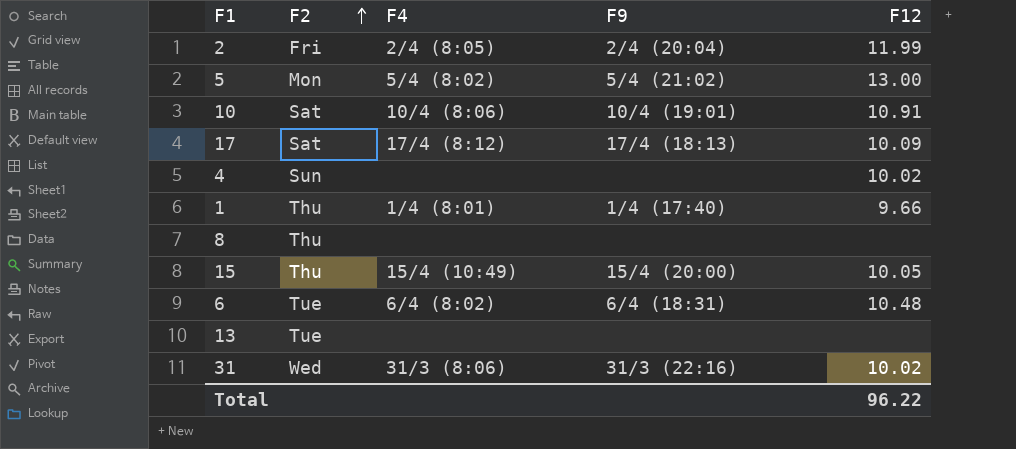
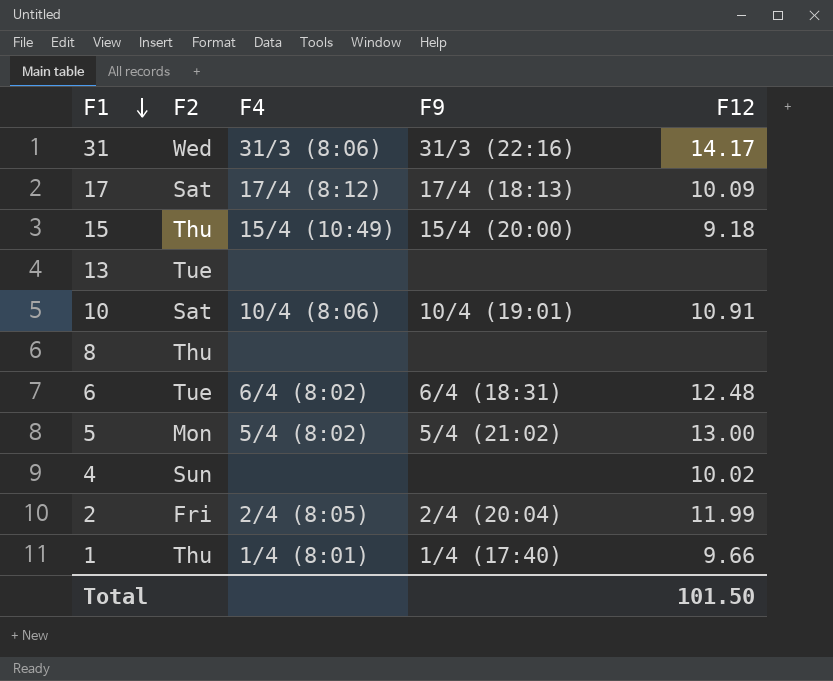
row order: F2 ascending -> F1 descending
31 | F12: 10.02 -> 14.17
15 | F12: 10.05 -> 9.18
6 | F12: 10.48 -> 12.48
Total | F12: 96.22 -> 101.50

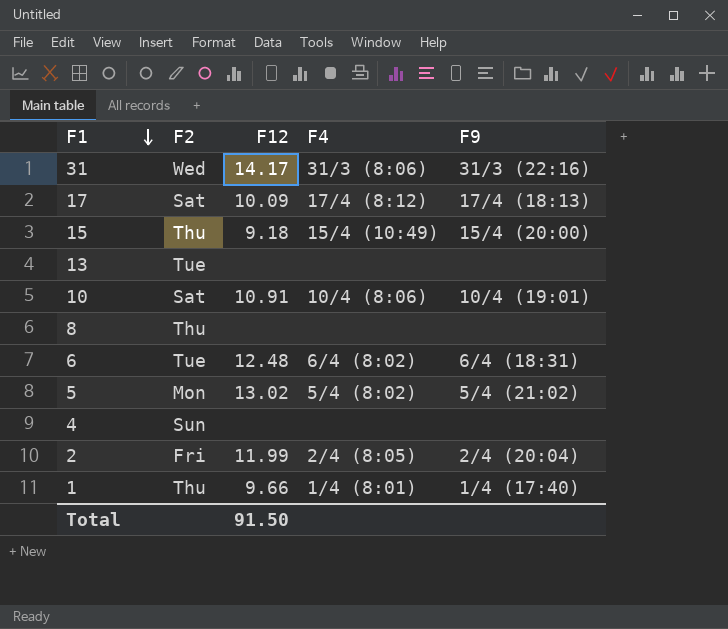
column F12 | position: 5 -> 3
5 | F12: 13.00 -> 13.02
4 | F12: 10.02 -> none
Total | F12: 101.50 -> 91.50

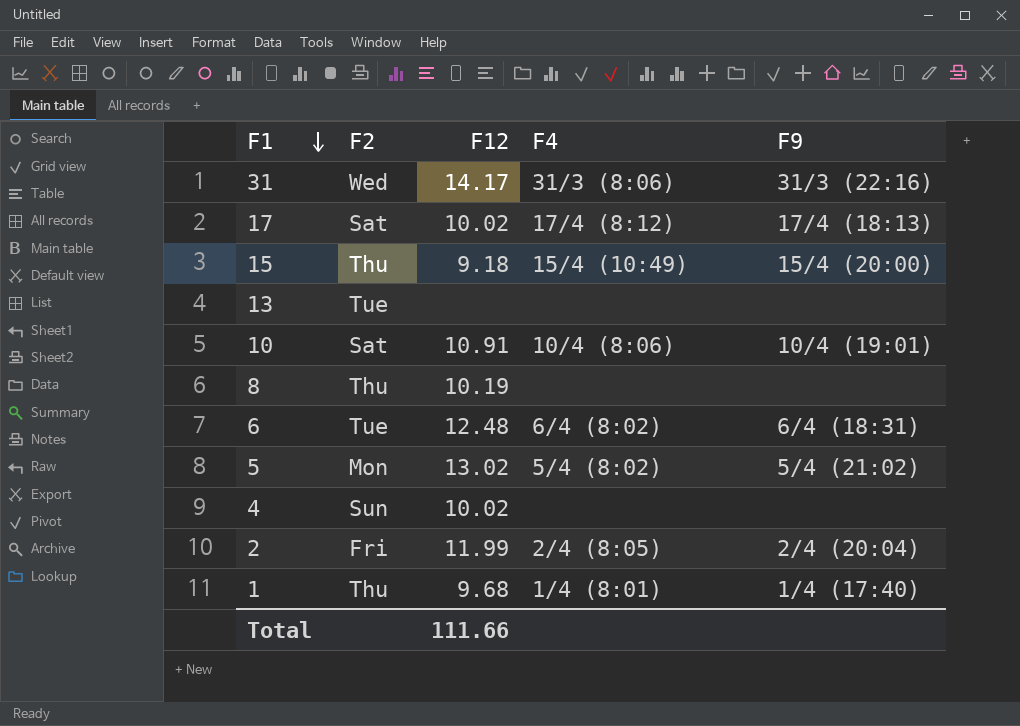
17 | F12: 10.09 -> 10.02
8 | F12: none -> 10.19
4 | F12: none -> 10.02
1 | F12: 9.66 -> 9.68
Total | F12: 91.50 -> 111.66

